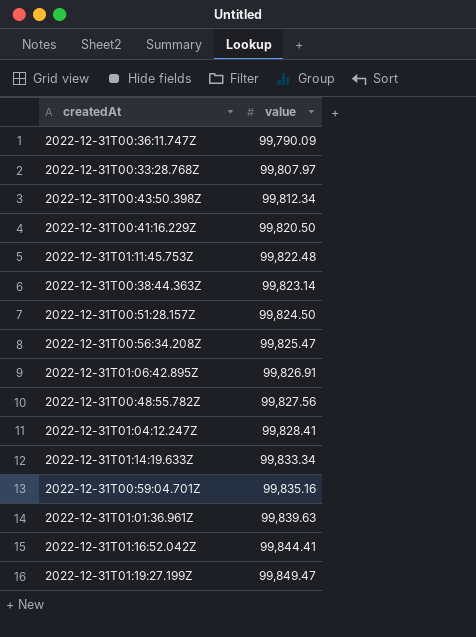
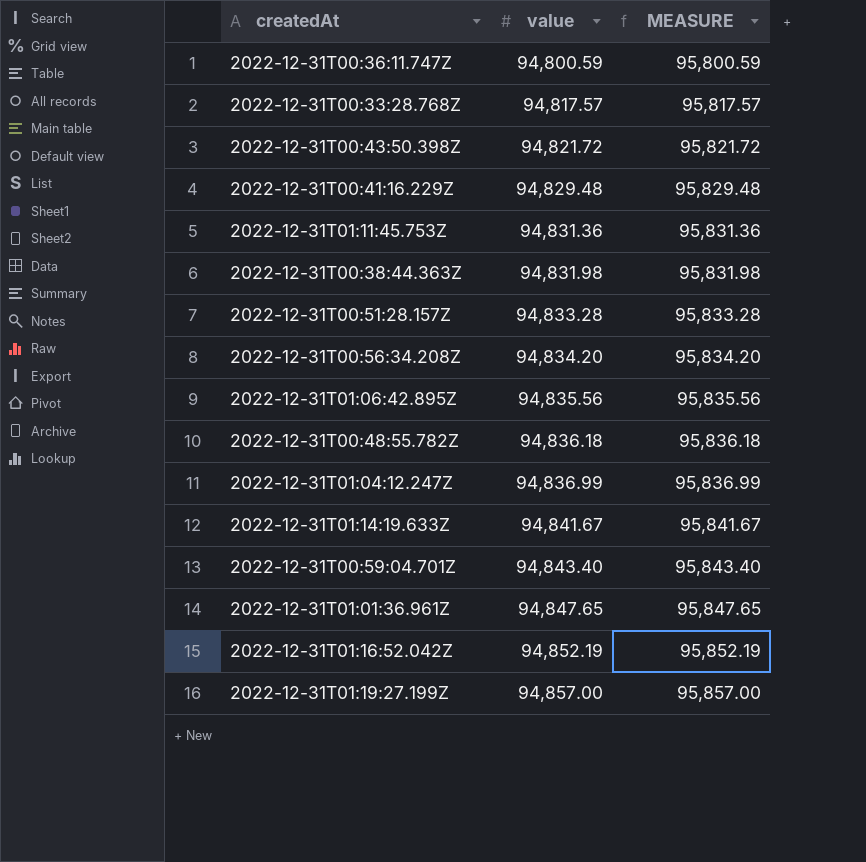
column MEASURE | formula: none -> [value] + 1000
2022-12-31T00:36:11.747Z | value: 99,790.09 -> 94,800.59
2022-12-31T00:33:28.768Z | value: 99,807.97 -> 94,817.57
2022-12-31T00:43:50.398Z | value: 99,812.34 -> 94,821.72
2022-12-31T00:41:16.229Z | value: 99,820.50 -> 94,829.48
2022-12-31T01:11:45.753Z | value: 99,822.48 -> 94,831.36
2022-12-31T00:38:44.363Z | value: 99,823.14 -> 94,831.98
2022-12-31T00:51:28.157Z | value: 99,824.50 -> 94,833.28
2022-12-31T00:56:34.208Z | value: 99,825.47 -> 94,834.20
2022-12-31T01:06:42.895Z | value: 99,826.91 -> 94,835.56
2022-12-31T00:48:55.782Z | value: 99,827.56 -> 94,836.18
2022-12-31T01:04:12.247Z | value: 99,828.41 -> 94,836.99
2022-12-31T01:14:19.633Z | value: 99,833.34 -> 94,841.67
2022-12-31T00:59:04.701Z | value: 99,835.16 -> 94,843.40
2022-12-31T01:01:36.961Z | value: 99,839.63 -> 94,847.65
2022-12-31T01:16:52.042Z | value: 99,844.41 -> 94,852.19
2022-12-31T01:19:27.199Z | value: 99,849.47 -> 94,857.00

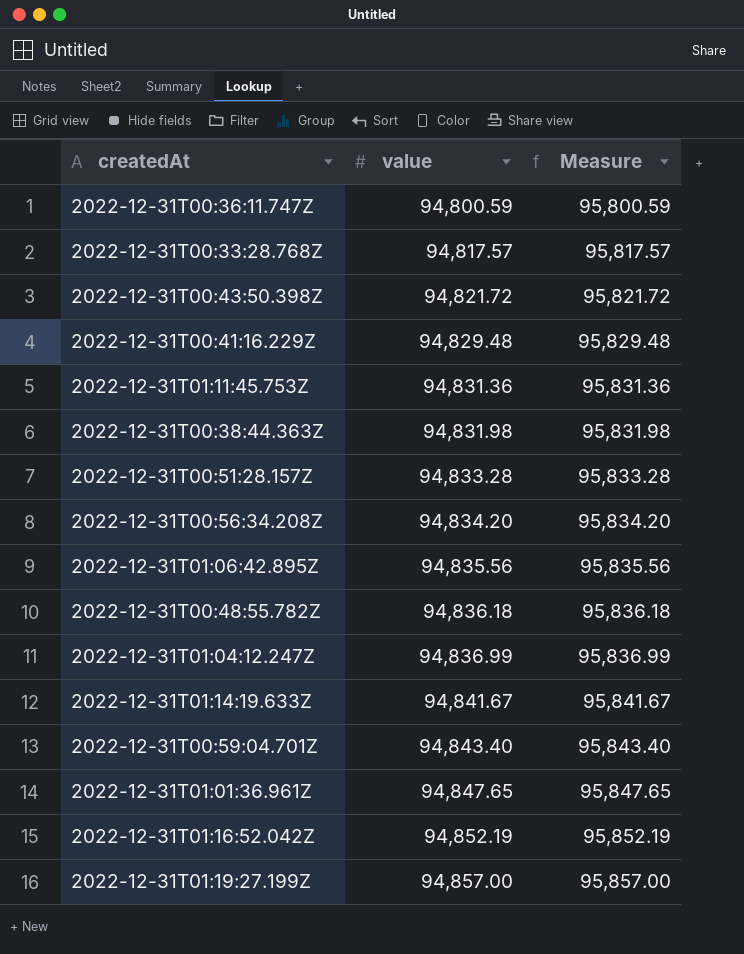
column name: MEASURE -> Measure

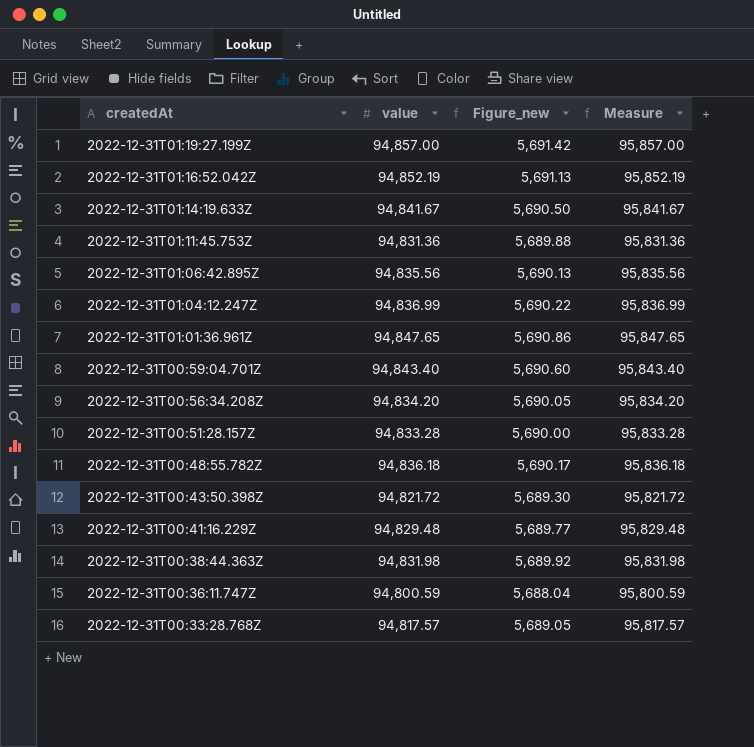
row order: value ascending -> createdAt descending
column Figure_new | formula: none -> [value] * 0.06

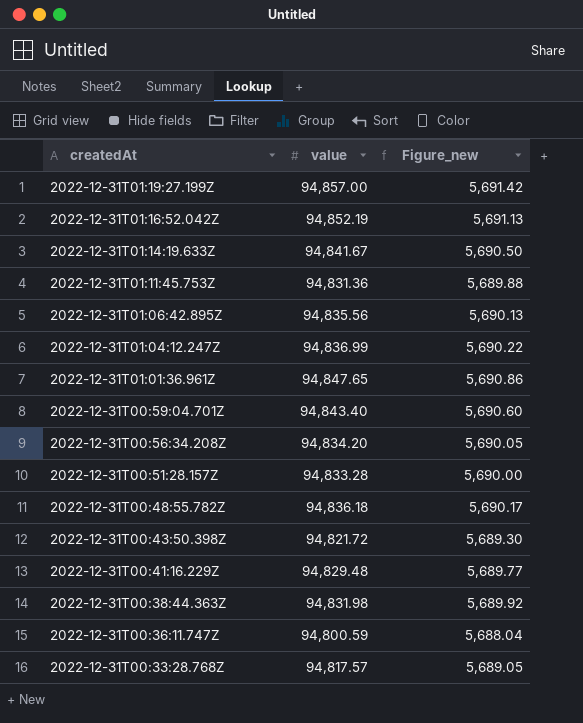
column Measure | formula: [value] + 1000 -> none

